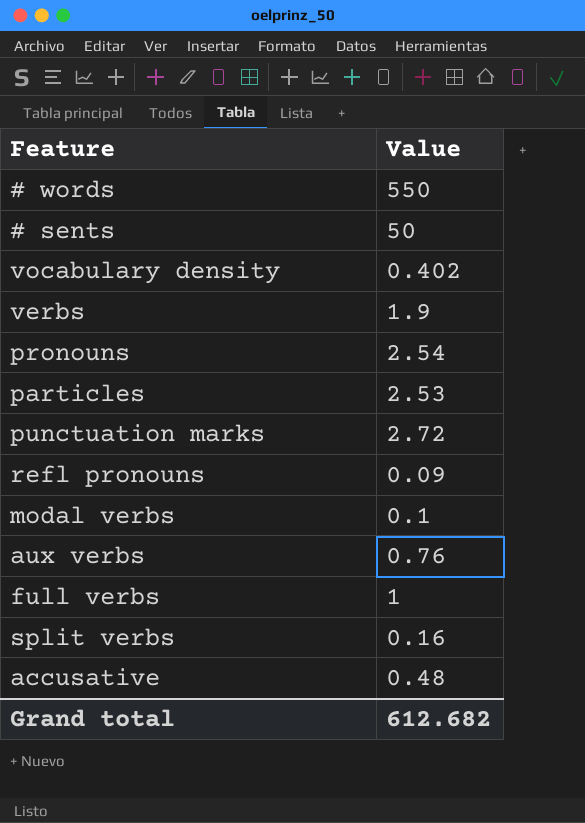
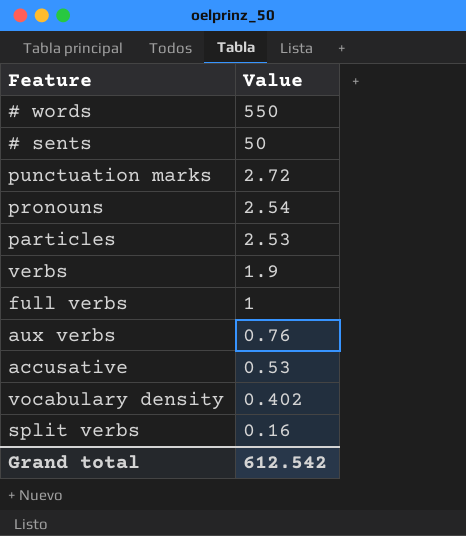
row order: none -> Value descending
row refl pronouns: 0.09 -> none
row modal verbs: 0.1 -> none
accusative | Value: 0.48 -> 0.53
Grand total | Value: 612.682 -> 612.542

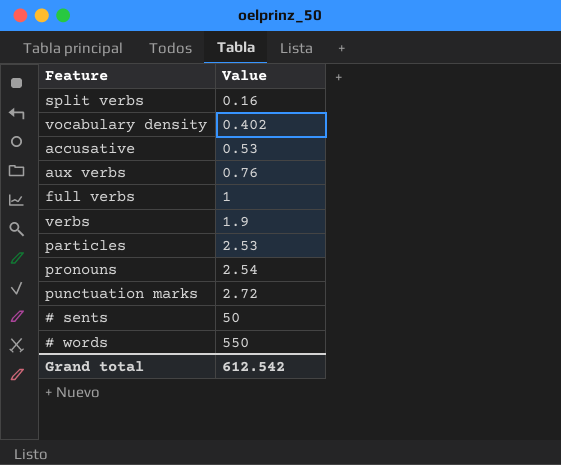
row order: Value descending -> Value ascending

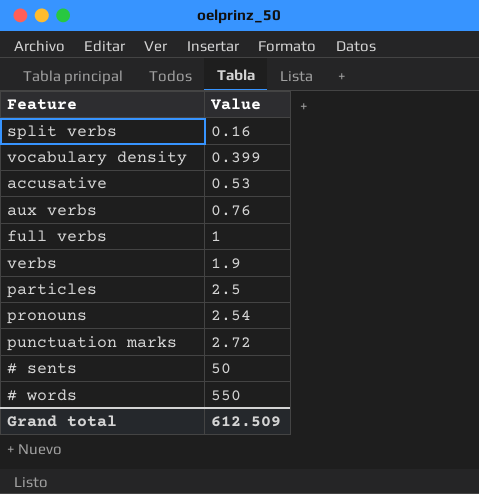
vocabulary density | Value: 0.402 -> 0.399
particles | Value: 2.53 -> 2.5
Grand total | Value: 612.542 -> 612.509

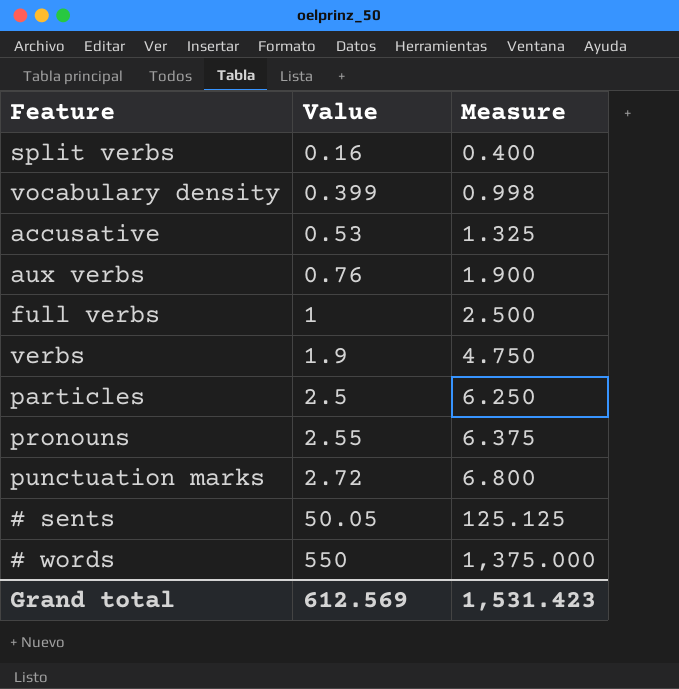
column Measure | formula: none -> [Value] * 2.5
pronouns | Value: 2.54 -> 2.55
# sents | Value: 50 -> 50.05
Grand total | Value: 612.509 -> 612.569

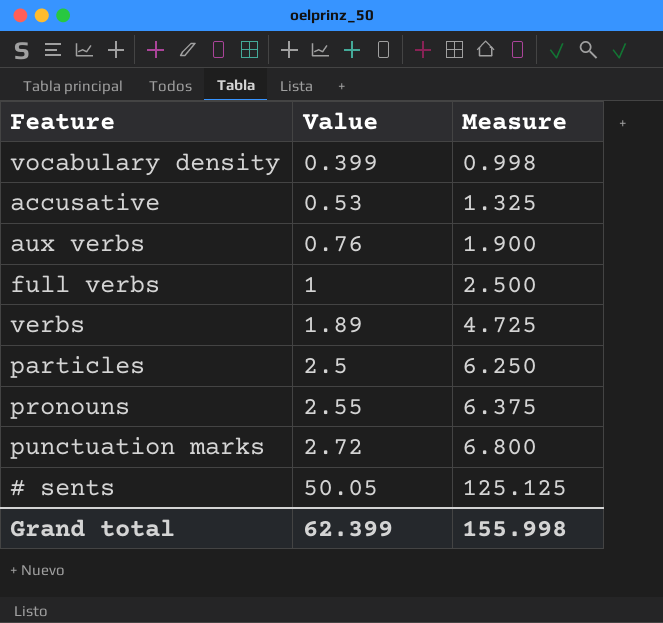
row split verbs: 0.16 | 0.400 -> none
row # words: 550 | 1,375.000 -> none
verbs | Value: 1.9 -> 1.89
verbs | Measure: 4.750 -> 4.725
Grand total | Value: 612.569 -> 62.399
Grand total | Measure: 1,531.423 -> 155.998

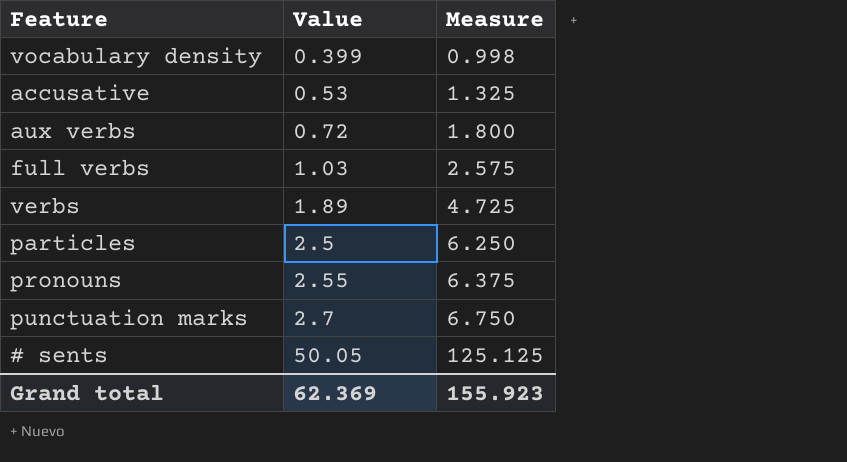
aux verbs | Value: 0.76 -> 0.72
aux verbs | Measure: 1.900 -> 1.800
full verbs | Value: 1 -> 1.03
full verbs | Measure: 2.500 -> 2.575
punctuation marks | Value: 2.72 -> 2.7
punctuation marks | Measure: 6.800 -> 6.750
Grand total | Value: 62.399 -> 62.369
Grand total | Measure: 155.998 -> 155.923

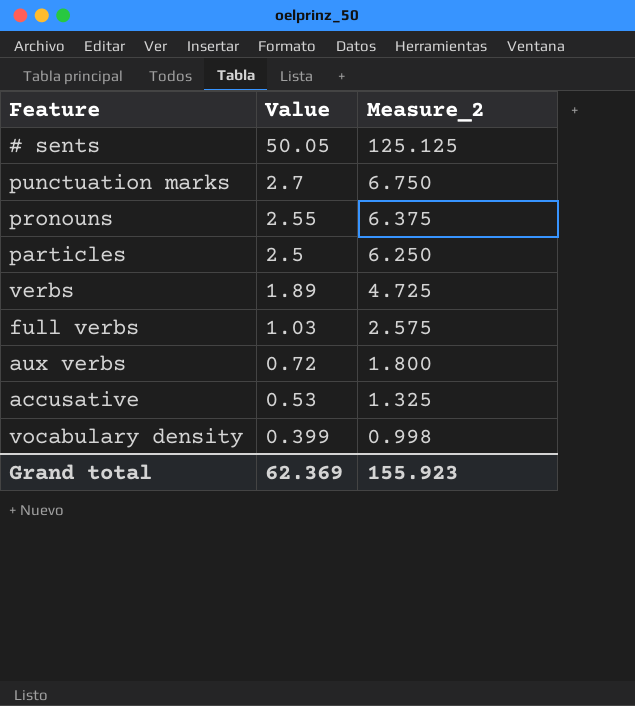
row order: Value ascending -> Value descending
column name: Measure -> Measure_2

